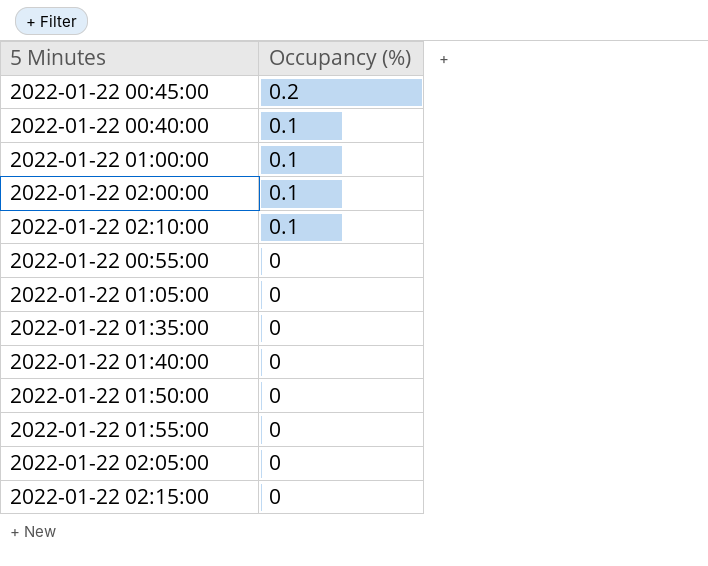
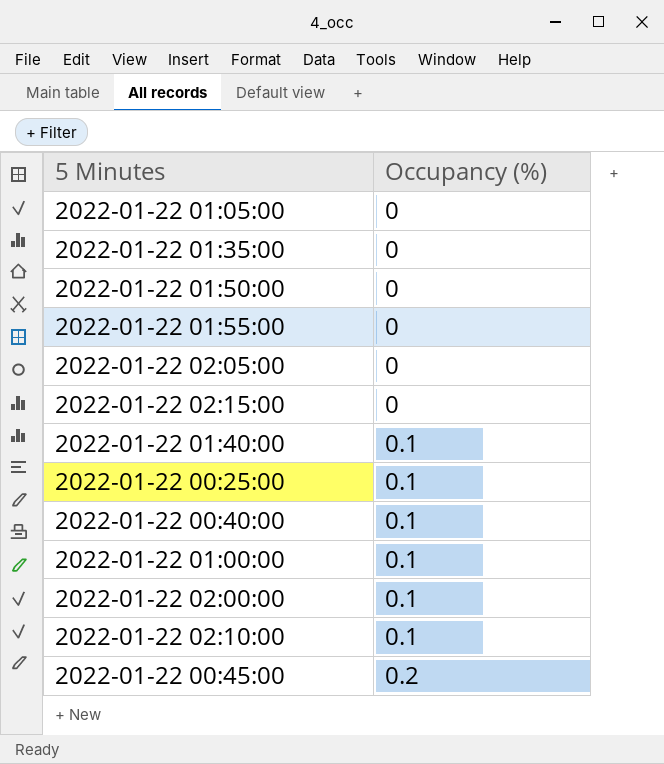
row order: Occupancy (%) descending -> Occupancy (%) ascending
row 2022-01-22 00:55:00: 0 -> none
2022-01-22 01:40:00 | Occupancy (%): 0 -> 0.1
row 2022-01-22 00:25:00: none -> 0.1

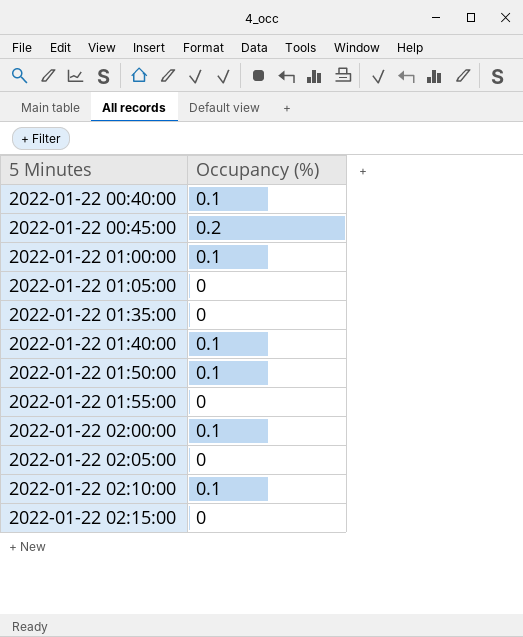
row order: Occupancy (%) ascending -> 5 Minutes ascending
row 2022-01-22 00:25:00: 0.1 -> none
2022-01-22 01:50:00 | Occupancy (%): 0 -> 0.1

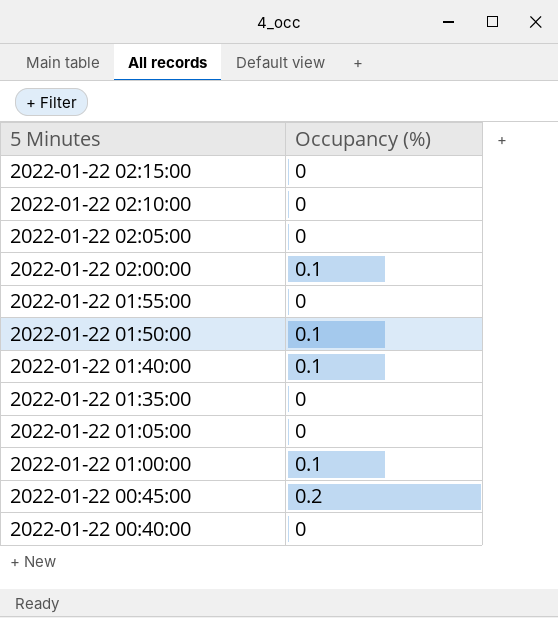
row order: 5 Minutes ascending -> 5 Minutes descending
2022-01-22 02:10:00 | Occupancy (%): 0.1 -> 0
2022-01-22 00:40:00 | Occupancy (%): 0.1 -> 0

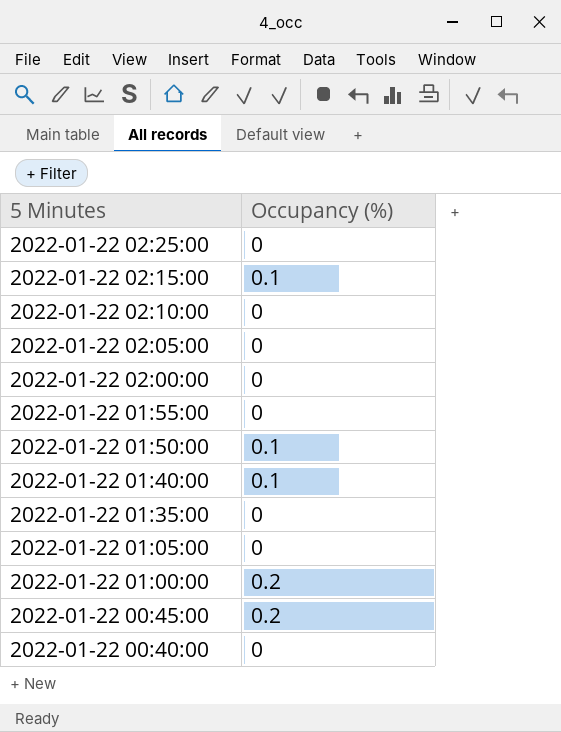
row 2022-01-22 02:25:00: none -> 0
2022-01-22 02:15:00 | Occupancy (%): 0 -> 0.1
2022-01-22 02:00:00 | Occupancy (%): 0.1 -> 0
2022-01-22 01:00:00 | Occupancy (%): 0.1 -> 0.2

